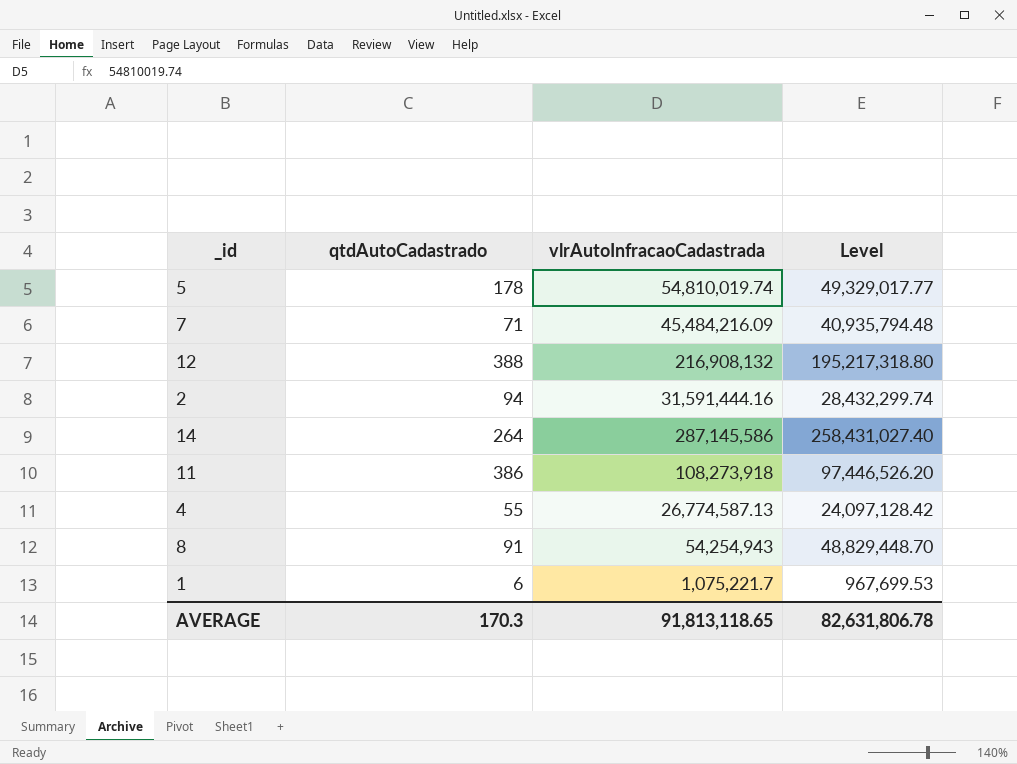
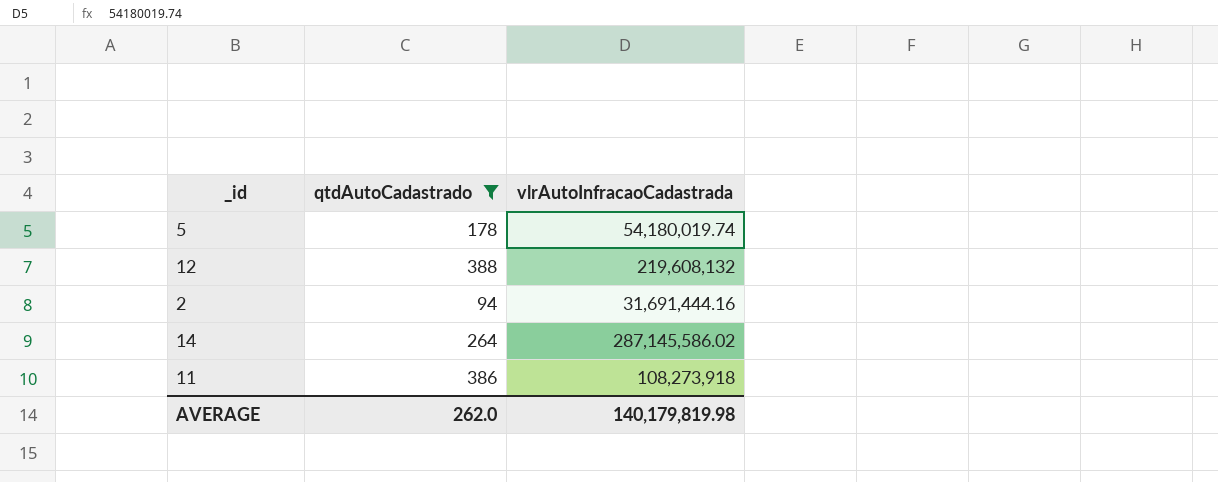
filter: none -> qtdAutoCadastrado >= 94
column Level | formula: [vlrAutoInfracaoCadastrada] * 0.9 -> none
5 | vlrAutoInfracaoCadastrada: 54,810,019.74 -> 54,180,019.74
12 | vlrAutoInfracaoCadastrada: 216,908,132 -> 219,608,132
2 | vlrAutoInfracaoCadastrada: 31,591,444.16 -> 31,691,444.16
14 | vlrAutoInfracaoCadastrada: 287,145,586 -> 287,145,586.02
AVERAGE | qtdAutoCadastrado: 170.3 -> 262.0
AVERAGE | vlrAutoInfracaoCadastrada: 91,813,118.65 -> 140,179,819.98

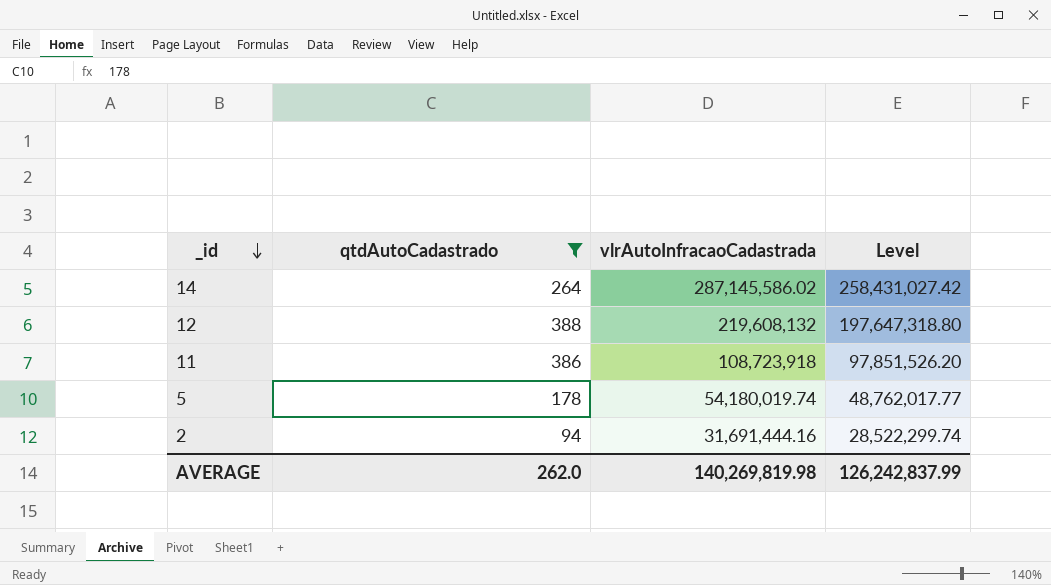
row order: none -> _id descending
column Level | formula: none -> [vlrAutoInfracaoCadastrada] * 0.9
11 | vlrAutoInfracaoCadastrada: 108,273,918 -> 108,723,918
AVERAGE | vlrAutoInfracaoCadastrada: 140,179,819.98 -> 140,269,819.98

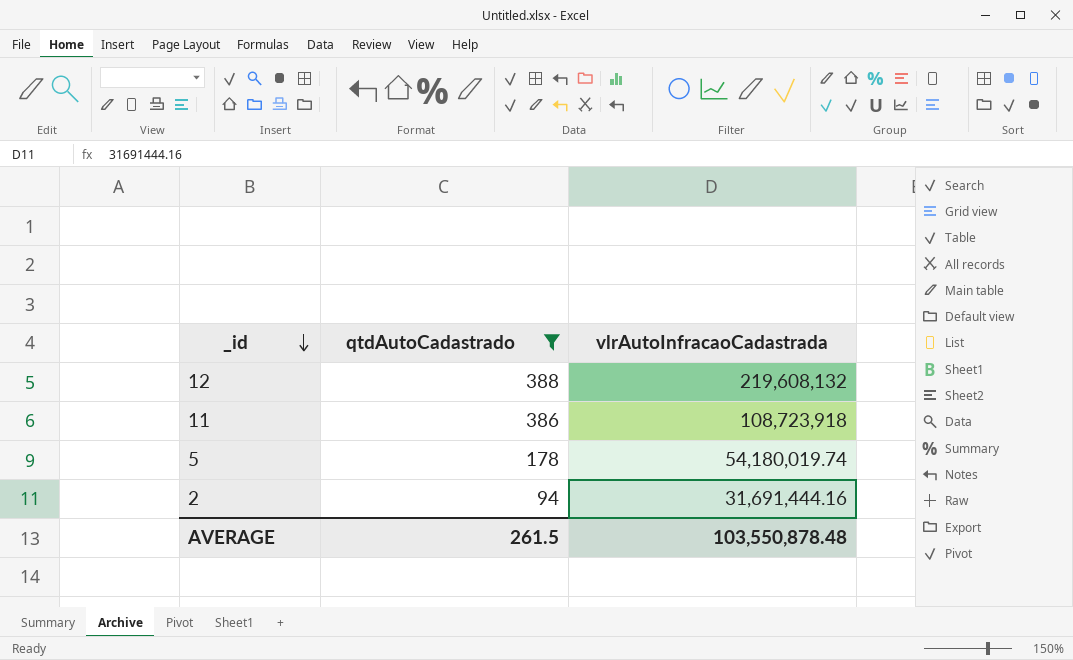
column Level | formula: [vlrAutoInfracaoCadastrada] * 0.9 -> none
row 14: 264 | 287,145,586.02 | 258,431,027.42 -> none
AVERAGE | qtdAutoCadastrado: 262.0 -> 261.5
AVERAGE | vlrAutoInfracaoCadastrada: 140,269,819.98 -> 103,550,878.48

